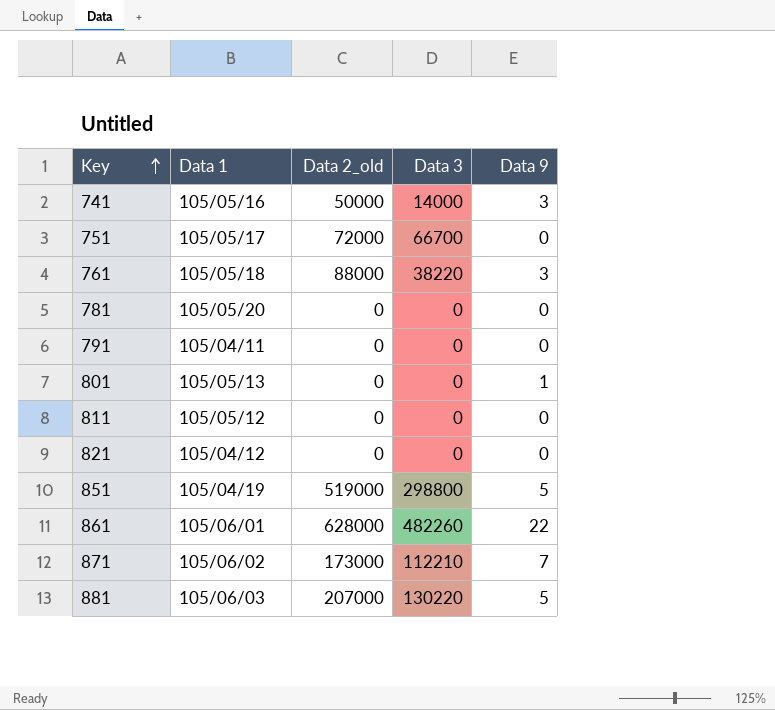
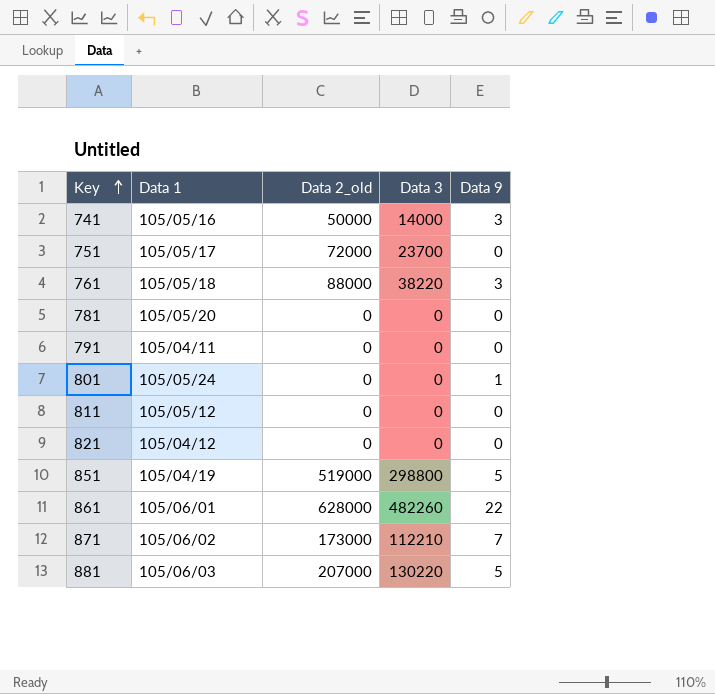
751 | Data 3: 66700 -> 23700
801 | Data 1: 105/05/13 -> 105/05/24

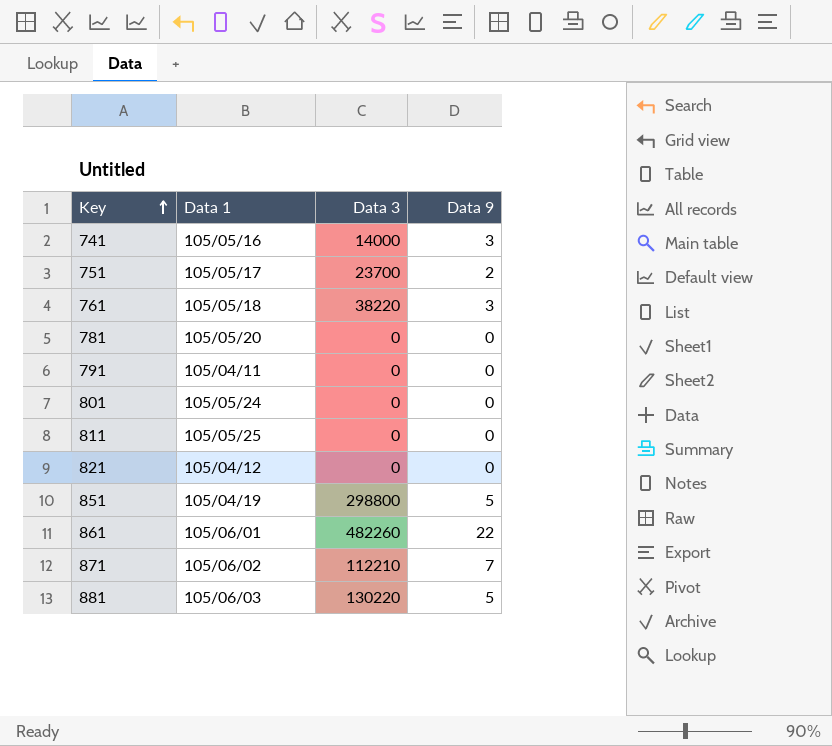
column Data 2_old | position: 3 -> none
751 | Data 9: 0 -> 2
801 | Data 9: 1 -> 0
811 | Data 1: 105/05/12 -> 105/05/25

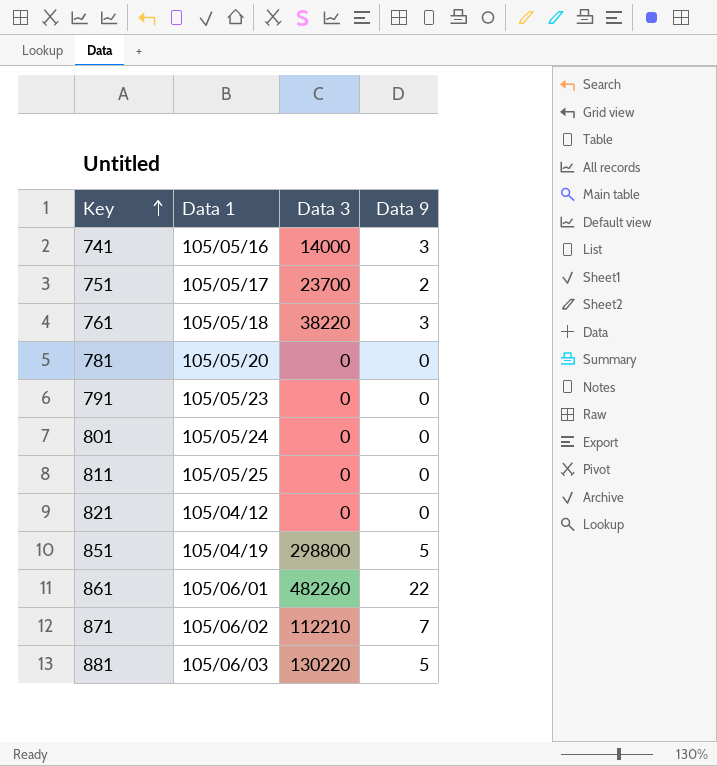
791 | Data 1: 105/04/11 -> 105/05/23

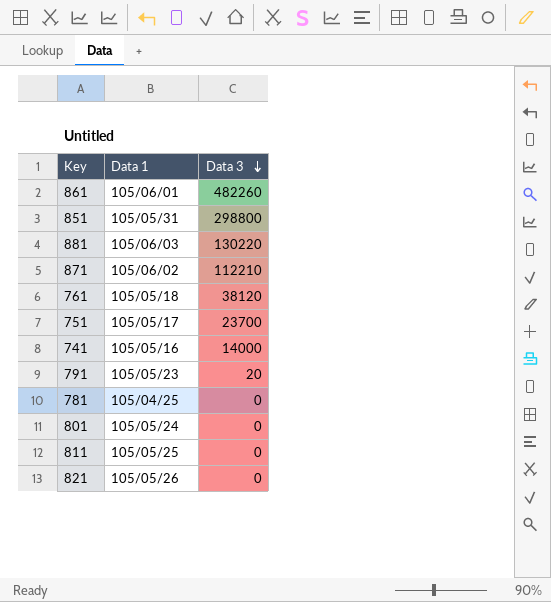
row order: Key ascending -> Data 3 descending
column Data 9 | position: 4 -> none
851 | Data 1: 105/04/19 -> 105/05/31
761 | Data 3: 38220 -> 38120
791 | Data 3: 0 -> 20
781 | Data 1: 105/05/20 -> 105/04/25
821 | Data 1: 105/04/12 -> 105/05/26

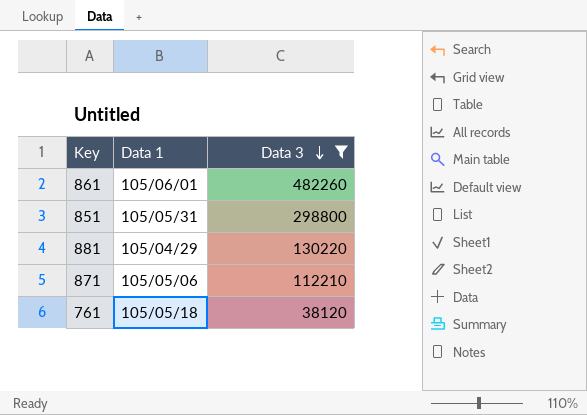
filter: none -> Data 3 >= 38120
881 | Data 1: 105/06/03 -> 105/04/29
871 | Data 1: 105/06/02 -> 105/05/06

